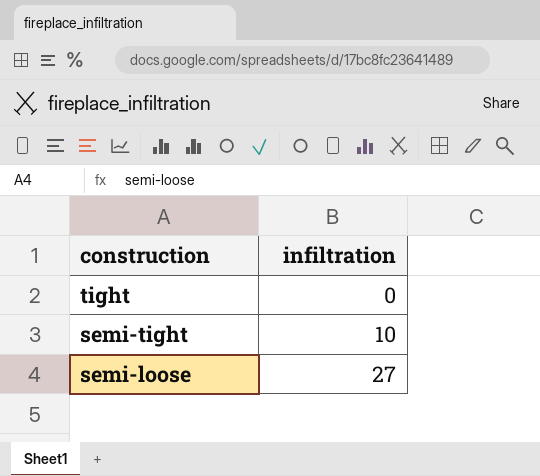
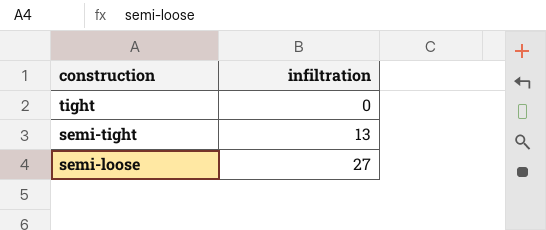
semi-tight | infiltration: 10 -> 13

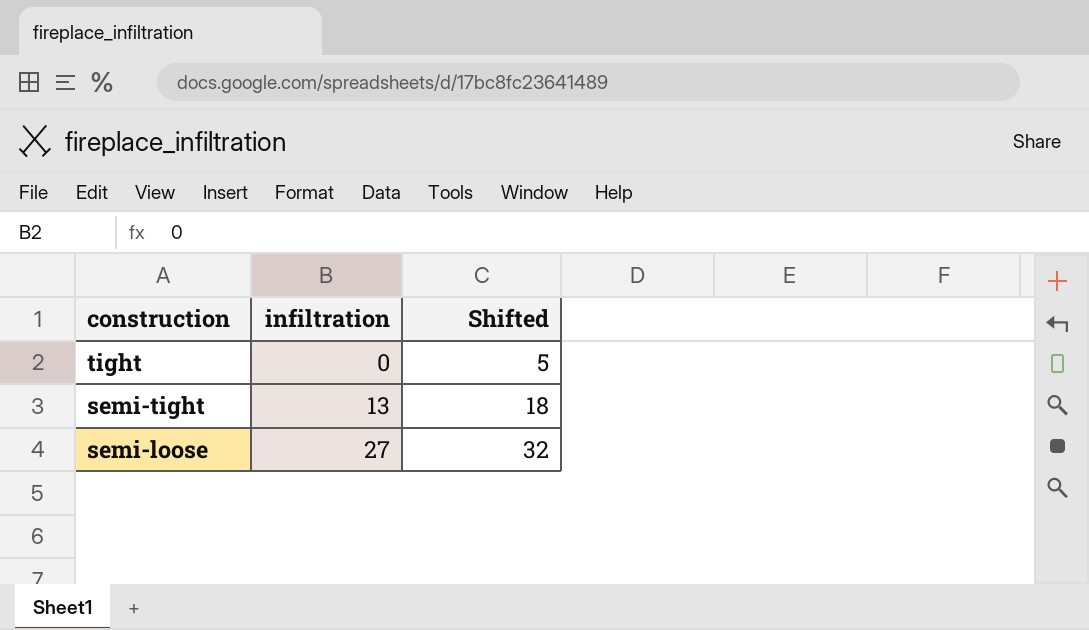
column Shifted | formula: none -> [infiltration] + 5

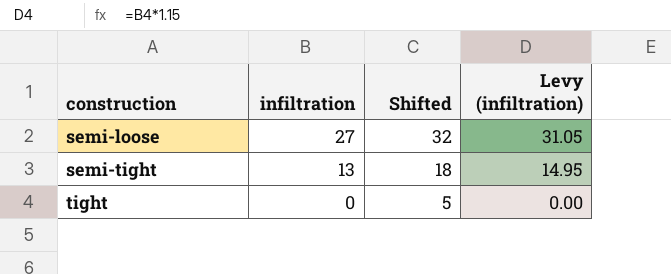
row order: construction descending -> construction ascending
column Levy (infiltration) | formula: none -> [infiltration] * 1.15

